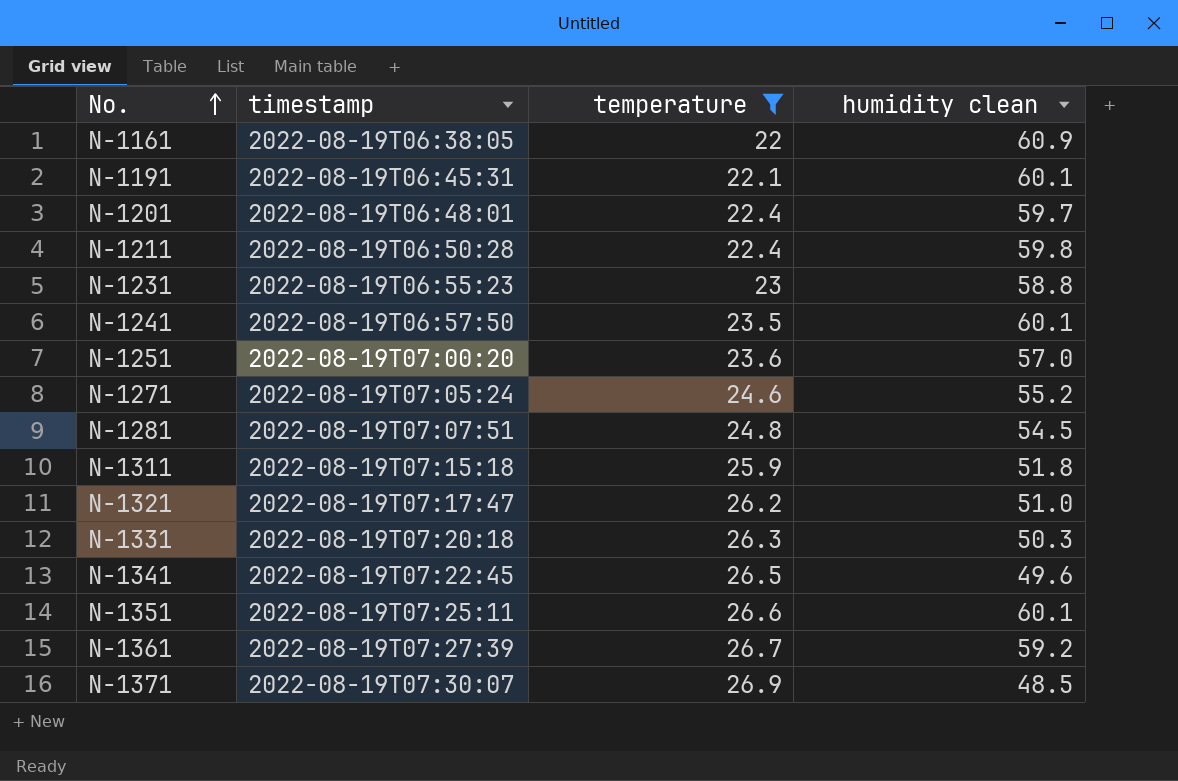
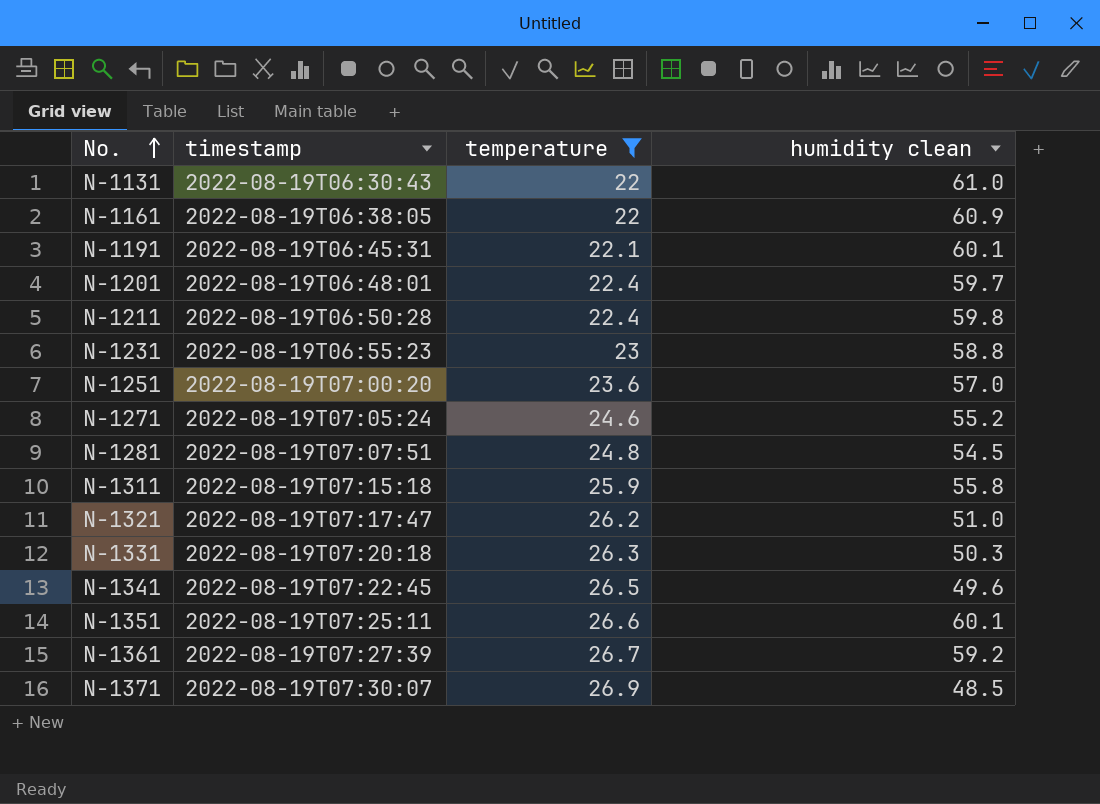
row N-1241: 2022-08-19T06:57:50 | 23.5 | 60.1 -> none
row N-1131: none -> 2022-08-19T06:30:43 | 22 | 61.0
N-1311 | humidity clean: 51.8 -> 55.8

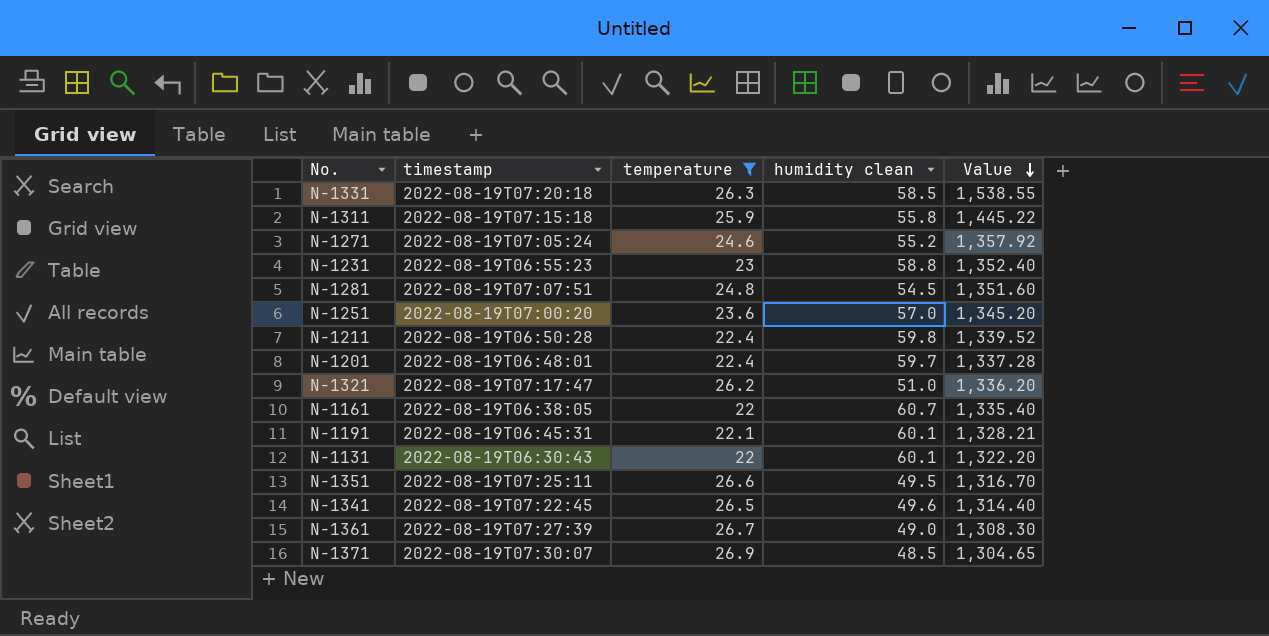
row order: No. ascending -> Value descending
column Value | formula: none -> [temperature] * [humidity clean]
N-1331 | humidity clean: 50.3 -> 58.5
N-1161 | humidity clean: 60.9 -> 60.7
N-1131 | humidity clean: 61.0 -> 60.1
N-1351 | humidity clean: 60.1 -> 49.5
N-1361 | humidity clean: 59.2 -> 49.0

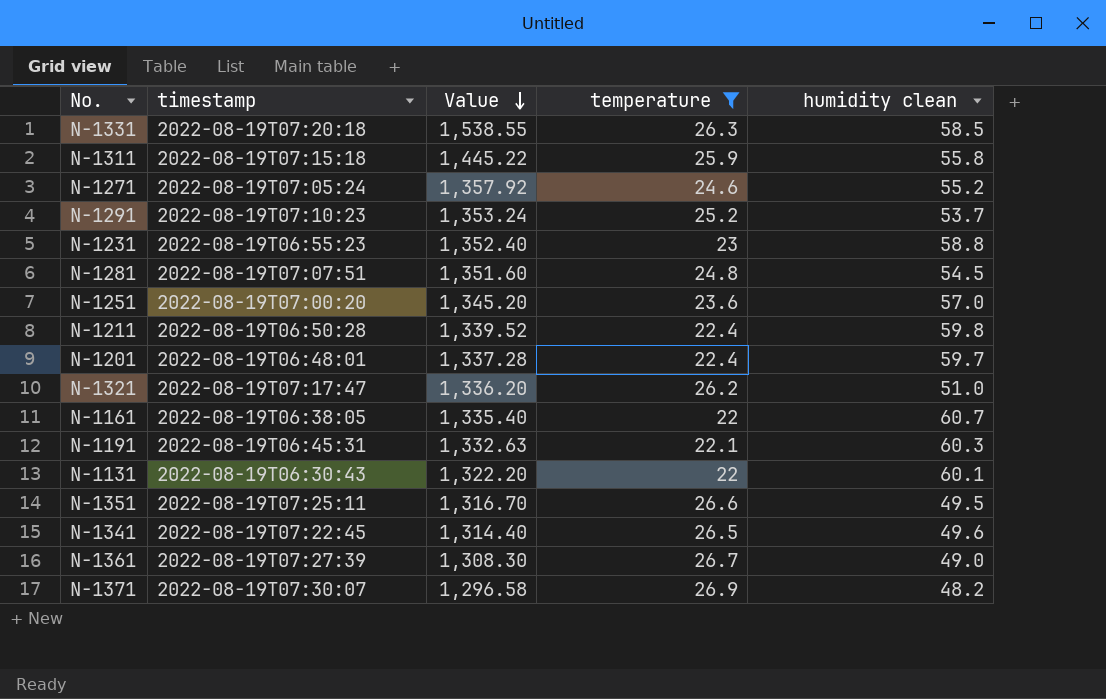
column Value | position: 5 -> 3
row N-1291: none -> 2022-08-19T07:10:23 | 1,353.24 | 25.2 | 53.7
N-1191 | Value: 1,328.21 -> 1,332.63
N-1191 | humidity clean: 60.1 -> 60.3
N-1371 | Value: 1,304.65 -> 1,296.58
N-1371 | humidity clean: 48.5 -> 48.2

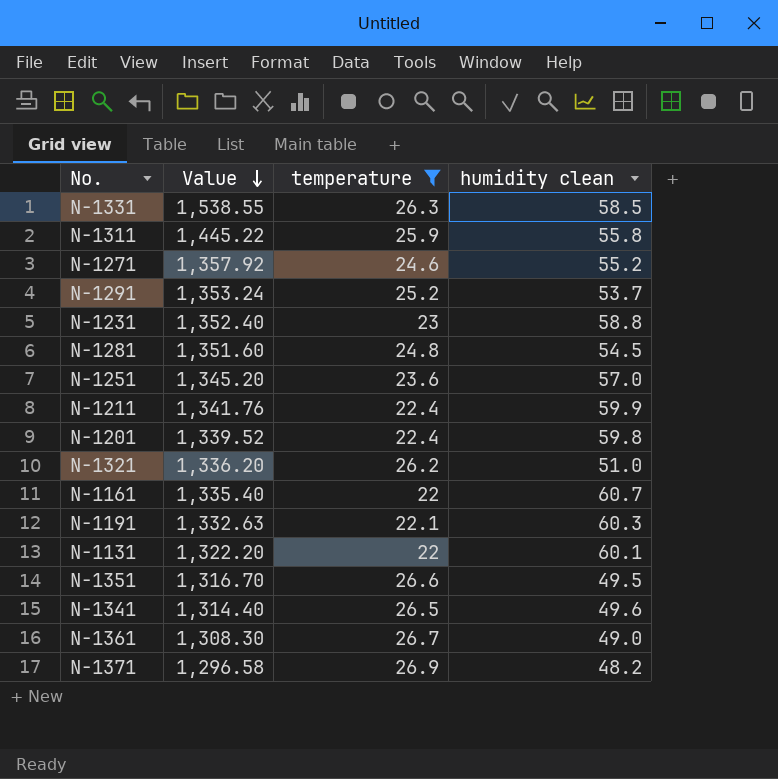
column timestamp | position: 2 -> none
N-1211 | Value: 1,339.52 -> 1,341.76
N-1211 | humidity clean: 59.8 -> 59.9
N-1201 | Value: 1,337.28 -> 1,339.52
N-1201 | humidity clean: 59.7 -> 59.8

